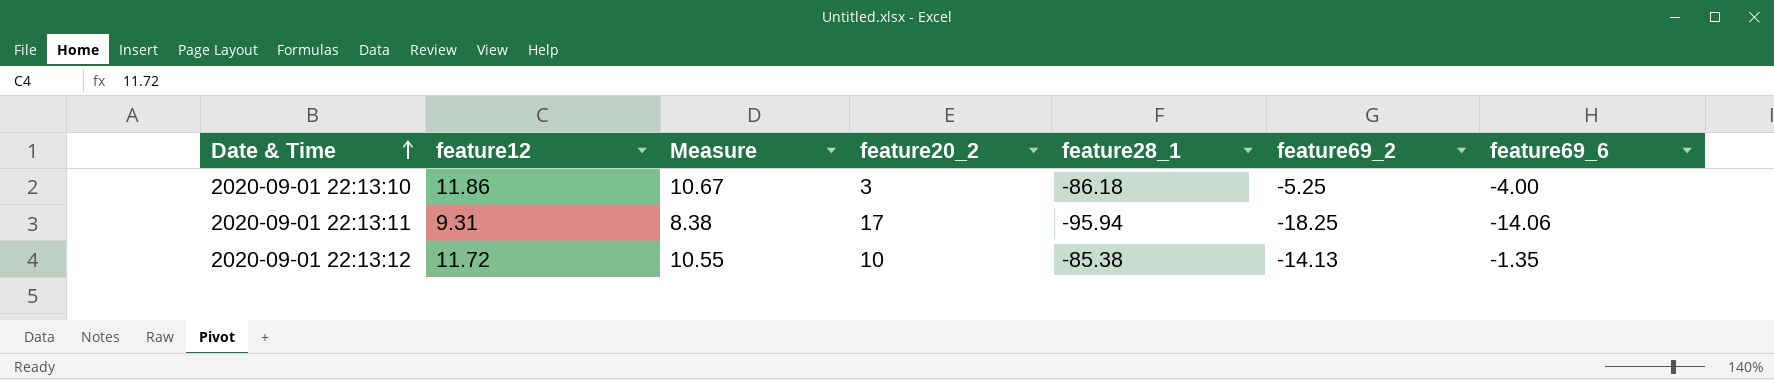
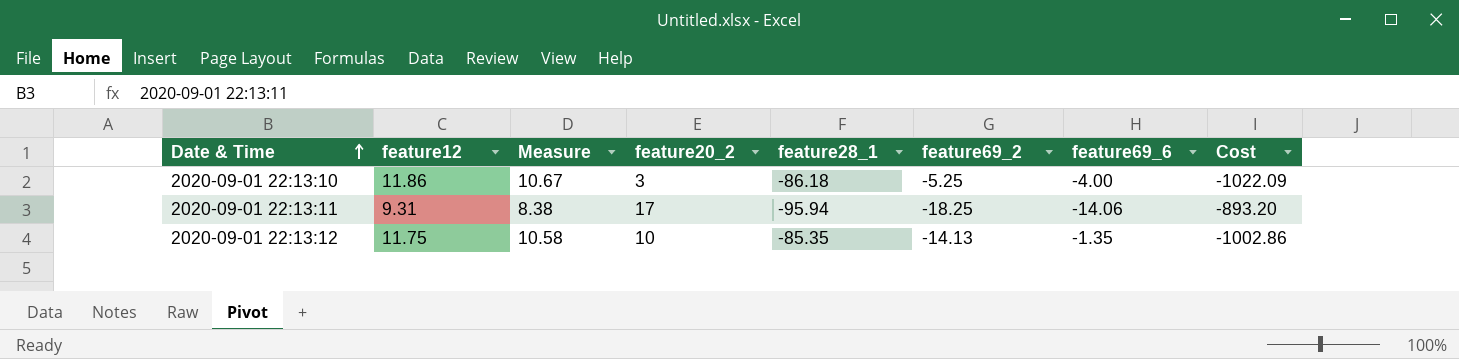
column Cost | formula: none -> [feature12] * [feature28_1]
2020-09-01 22:13:12 | feature12: 11.72 -> 11.75
2020-09-01 22:13:12 | Measure: 10.55 -> 10.58
2020-09-01 22:13:12 | feature28_1: -85.38 -> -85.35

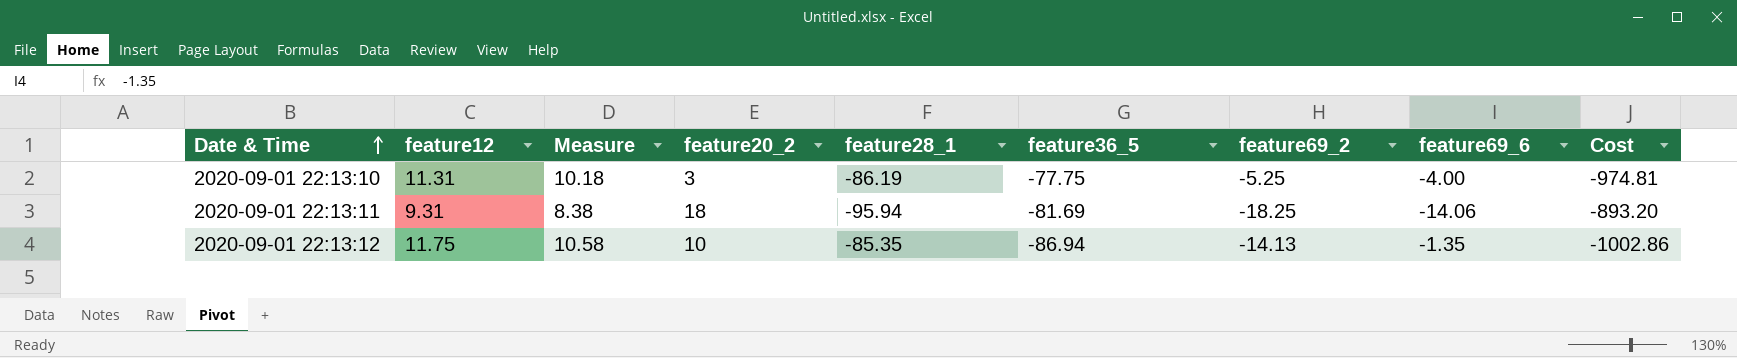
column feature36_5 | position: none -> 6
2020-09-01 22:13:10 | feature12: 11.86 -> 11.31
2020-09-01 22:13:10 | Measure: 10.67 -> 10.18
2020-09-01 22:13:10 | feature28_1: -86.18 -> -86.19
2020-09-01 22:13:10 | Cost: -1022.09 -> -974.81
2020-09-01 22:13:11 | feature20_2: 17 -> 18

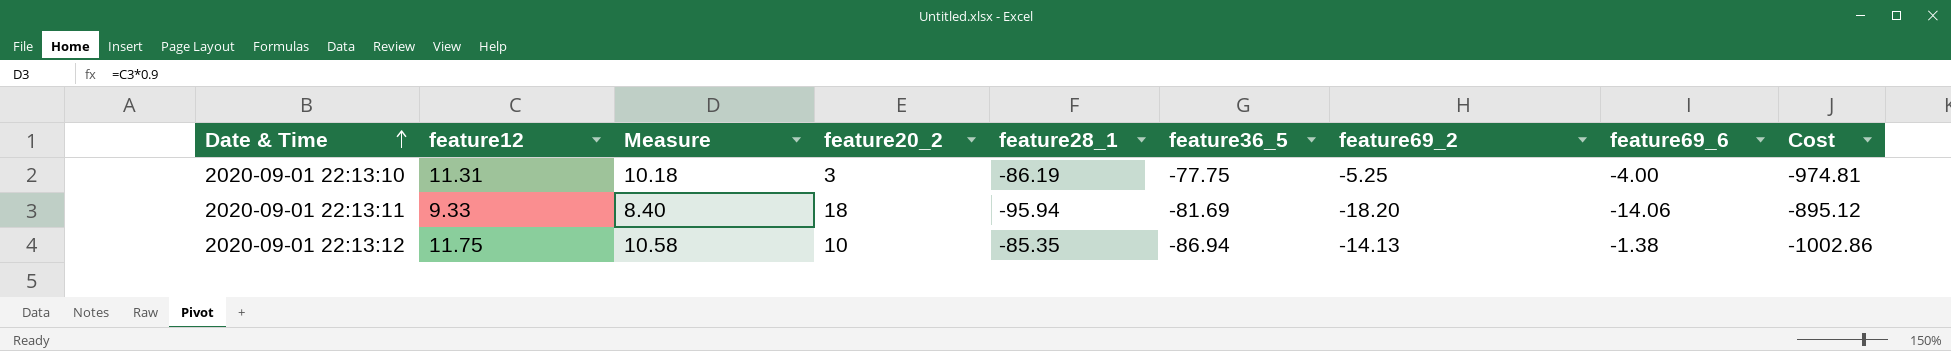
2020-09-01 22:13:11 | feature12: 9.31 -> 9.33
2020-09-01 22:13:11 | Measure: 8.38 -> 8.40
2020-09-01 22:13:11 | feature69_2: -18.25 -> -18.20
2020-09-01 22:13:11 | Cost: -893.20 -> -895.12
2020-09-01 22:13:12 | feature69_6: -1.35 -> -1.38

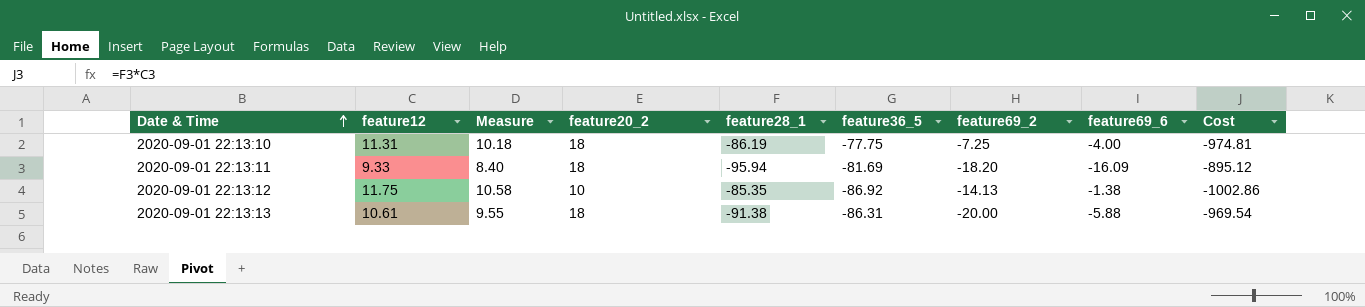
2020-09-01 22:13:10 | feature20_2: 3 -> 18
2020-09-01 22:13:10 | feature69_2: -5.25 -> -7.25
2020-09-01 22:13:11 | feature69_6: -14.06 -> -16.09
2020-09-01 22:13:12 | feature36_5: -86.94 -> -86.92
row 2020-09-01 22:13:13: none -> 10.61 | 9.55 | 18 | -91.38 | -86.31 | -20.00 | -5.88 | -969.54

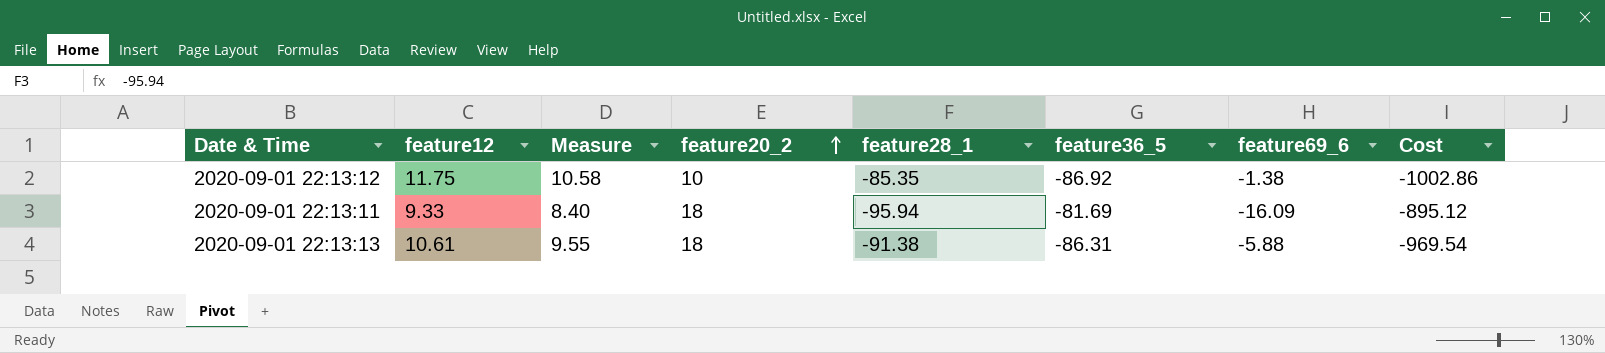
row order: Date & Time ascending -> feature20_2 ascending
column feature69_2 | position: 7 -> none
row 2020-09-01 22:13:10: 11.31 | 10.18 | 18 | -86.19 | -77.75 | -7.25 | -4.00 | -974.81 -> none

